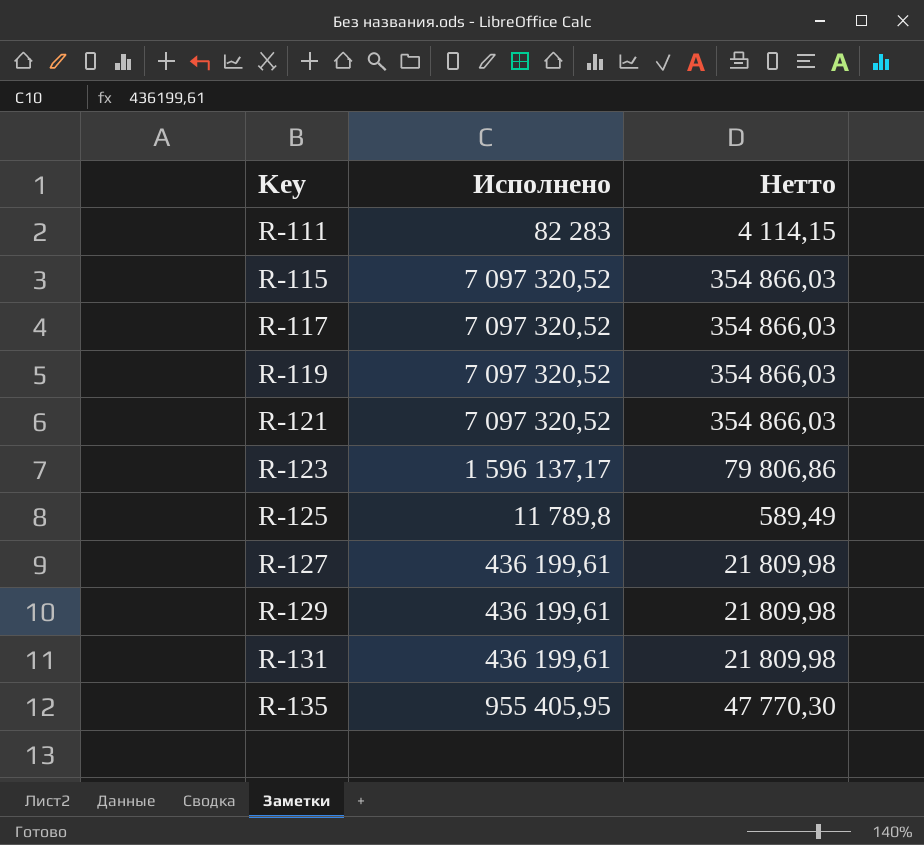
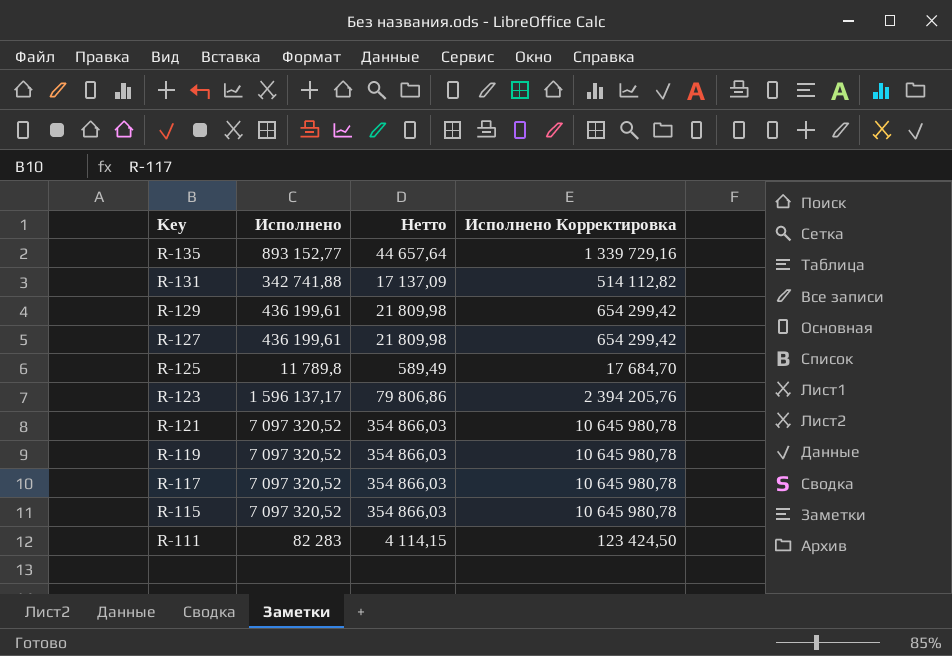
row order: Key ascending -> Key descending
column Исполнено Корректировка | formula: none -> [Исполнено] * 1,5
R-135 | Исполнено: 955 405,95 -> 893 152,77
R-135 | Нетто: 47 770,30 -> 44 657,64
R-131 | Исполнено: 436 199,61 -> 342 741,88
R-131 | Нетто: 21 809,98 -> 17 137,09

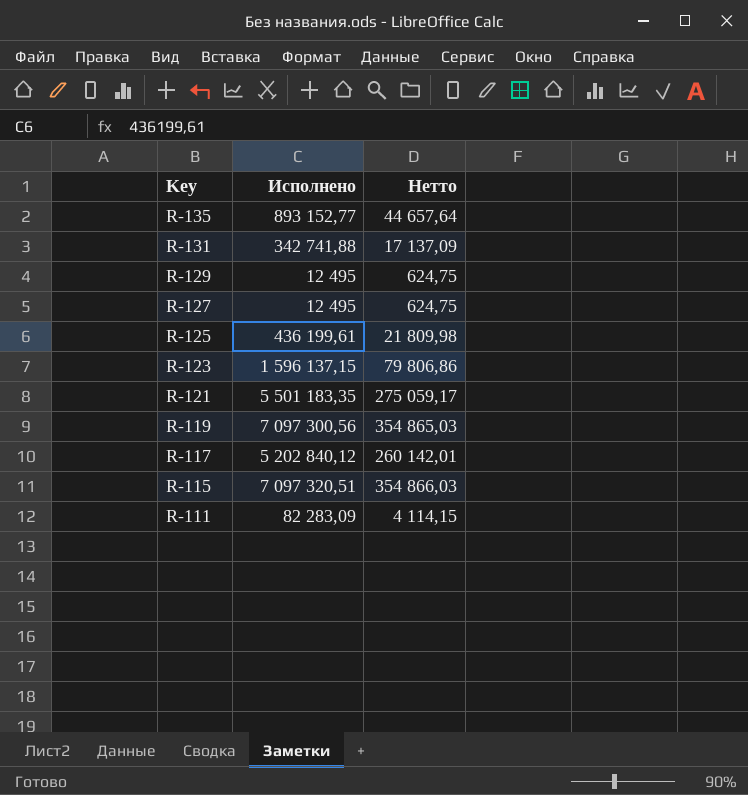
column Исполнено Корректировка | formula: [Исполнено] * 1,5 -> none
R-129 | Исполнено: 436 199,61 -> 12 495
R-129 | Нетто: 21 809,98 -> 624,75
R-127 | Исполнено: 436 199,61 -> 12 495
R-127 | Нетто: 21 809,98 -> 624,75
R-125 | Исполнено: 11 789,8 -> 436 199,61
R-125 | Нетто: 589,49 -> 21 809,98
R-123 | Исполнено: 1 596 137,17 -> 1 596 137,15
R-121 | Исполнено: 7 097 320,52 -> 5 501 183,35
R-121 | Нетто: 354 866,03 -> 275 059,17
R-119 | Исполнено: 7 097 320,52 -> 7 097 300,56
R-119 | Нетто: 354 866,03 -> 354 865,03
R-117 | Исполнено: 7 097 320,52 -> 5 202 840,12
R-117 | Нетто: 354 866,03 -> 260 142,01
R-115 | Исполнено: 7 097 320,52 -> 7 097 320,51
R-111 | Исполнено: 82 283 -> 82 283,09

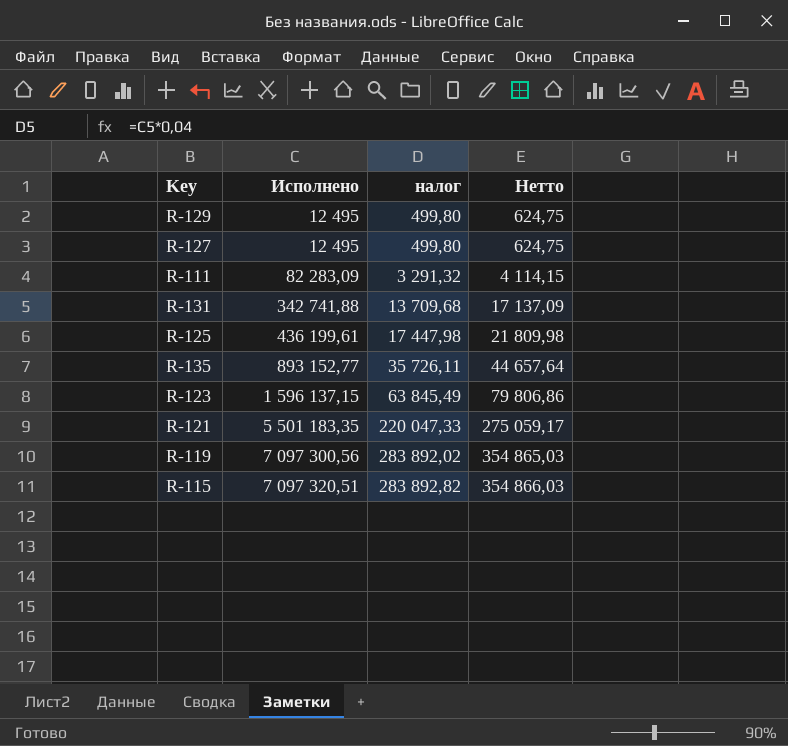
row order: Key descending -> Исполнено ascending
column налог | formula: none -> [Исполнено] * 0,04
row R-117: 5 202 840,12 | 260 142,01 -> none

